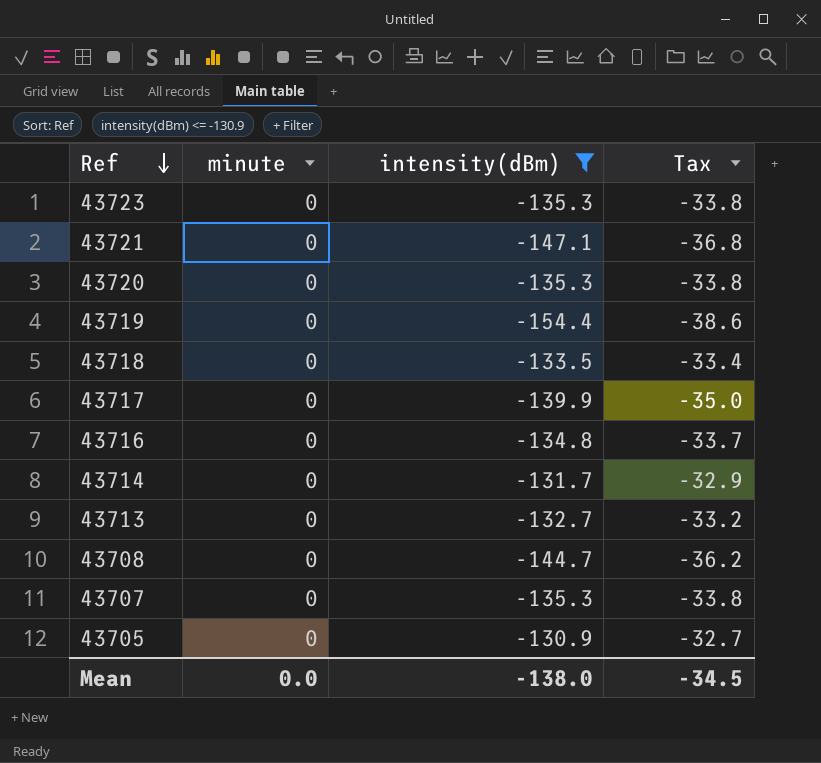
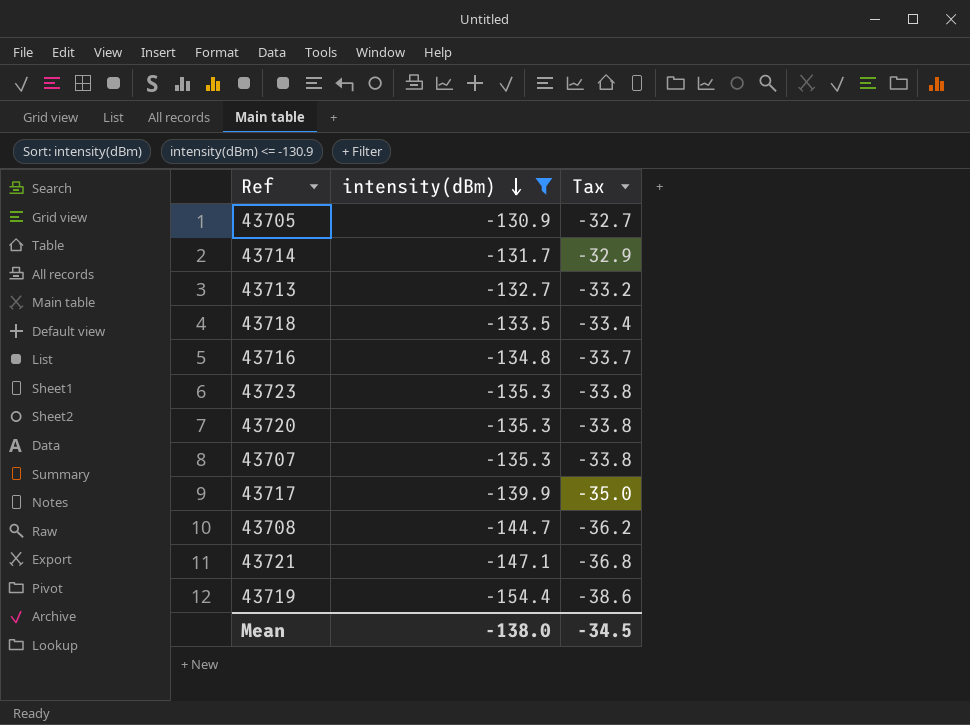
row order: Ref descending -> intensity(dBm) descending
column minute | position: 2 -> none

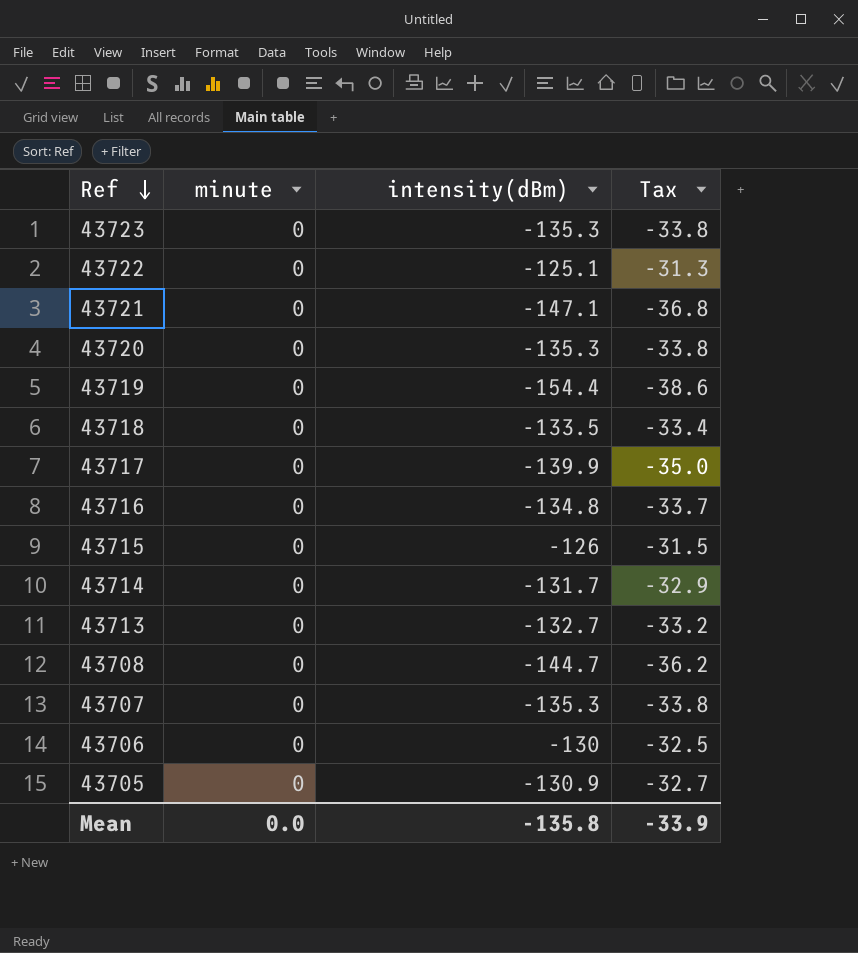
filter: intensity(dBm) <= -130.9 -> none
row order: intensity(dBm) descending -> Ref descending
column minute | position: none -> 2
Mean | intensity(dBm): -138.0 -> -135.8
Mean | Tax: -34.5 -> -33.9

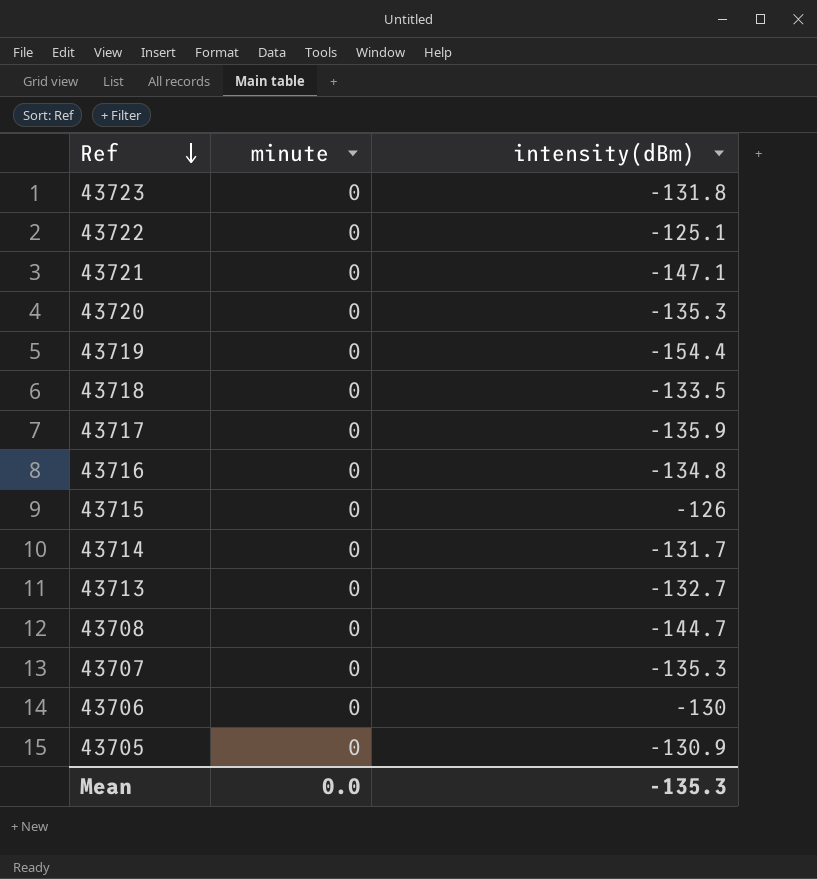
column Tax | formula: [intensity(dBm)] * 0.25 -> none
43723 | intensity(dBm): -135.3 -> -131.8
43717 | intensity(dBm): -139.9 -> -135.9
Mean | intensity(dBm): -135.8 -> -135.3

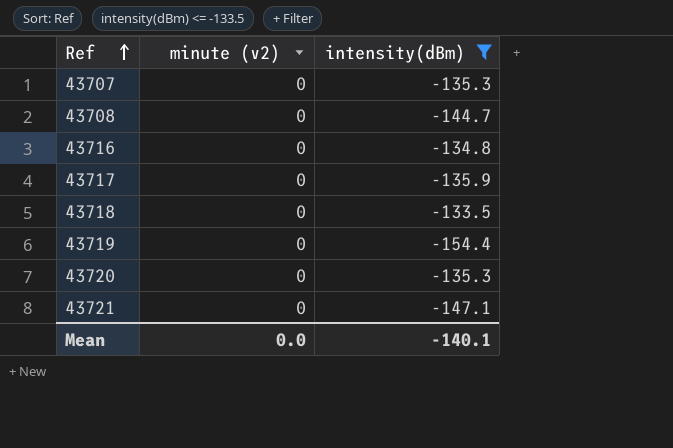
filter: none -> intensity(dBm) <= -133.5
row order: Ref descending -> Ref ascending
column name: minute -> minute (v2)
Mean | intensity(dBm): -135.3 -> -140.1

